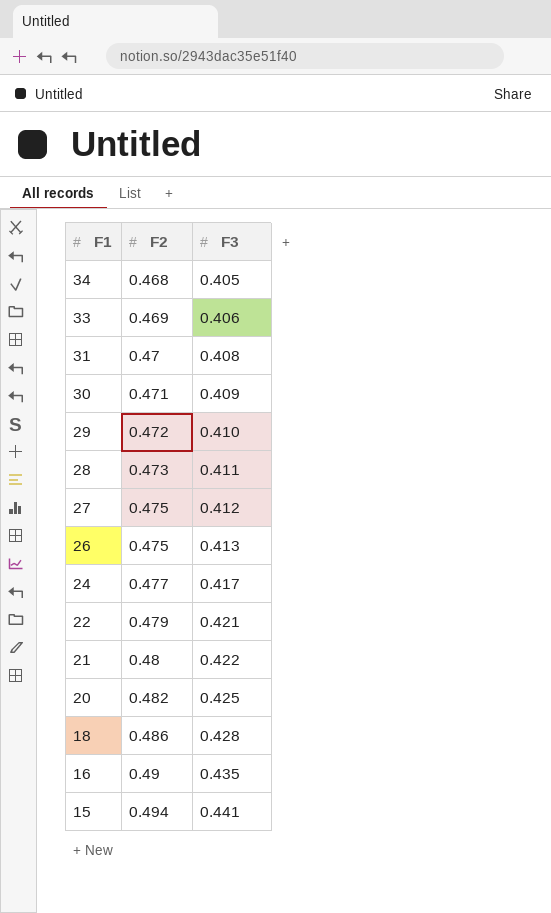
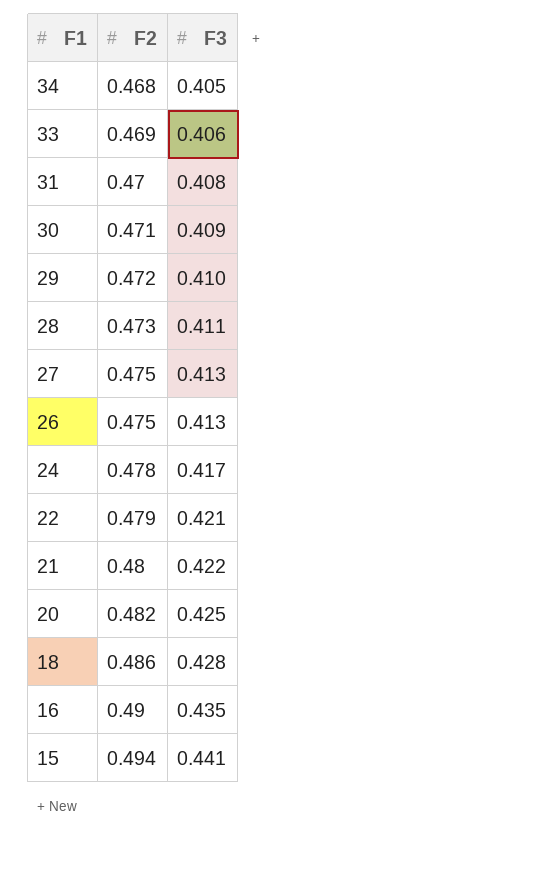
27 | F3: 0.412 -> 0.413
24 | F2: 0.477 -> 0.478

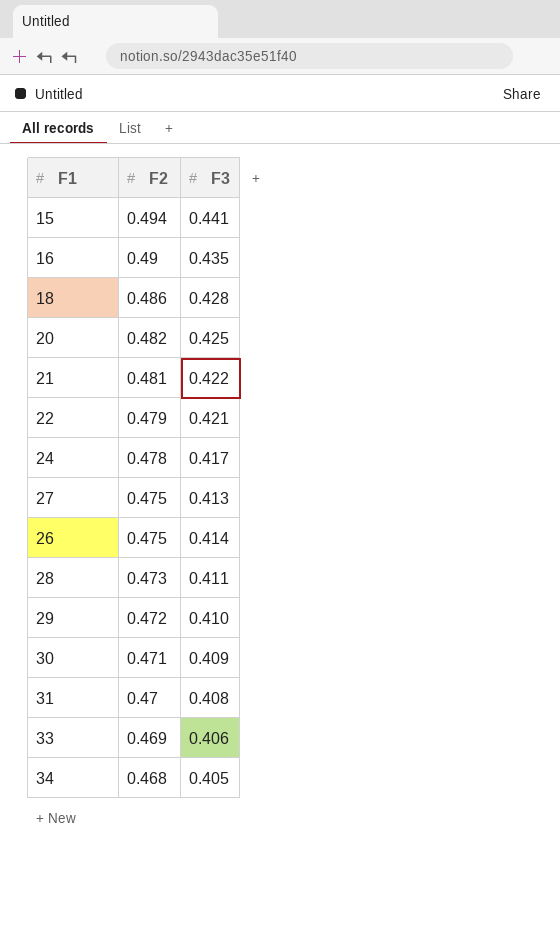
row order: F1 descending -> F2 descending
21 | F2: 0.48 -> 0.481
26 | F3: 0.413 -> 0.414

